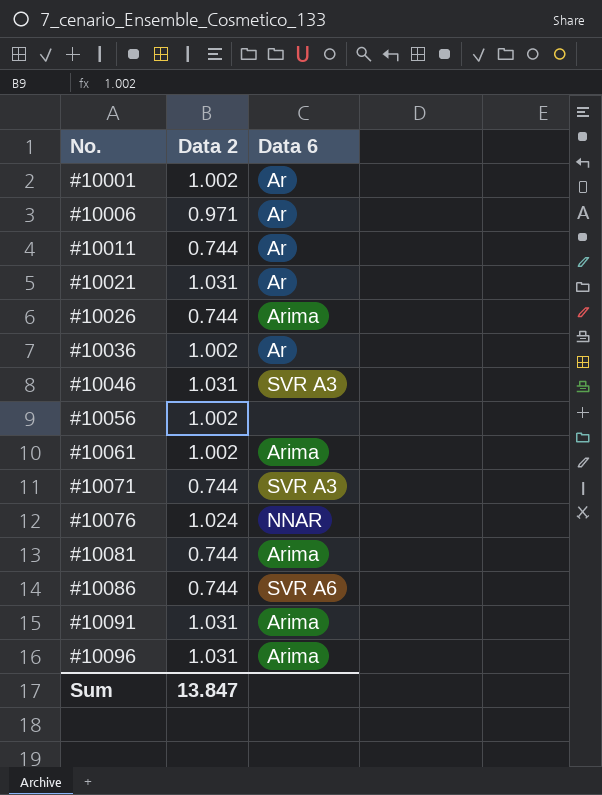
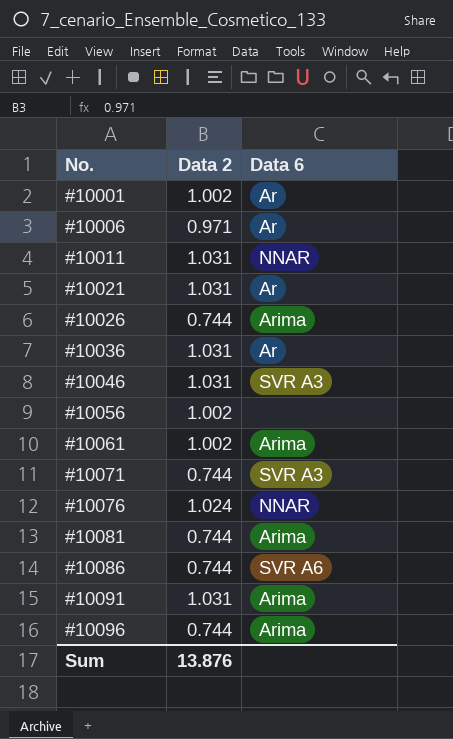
#10011 | Data 2: 0.744 -> 1.031
#10011 | Data 6: Ar -> NNAR
#10036 | Data 2: 1.002 -> 1.031
#10096 | Data 2: 1.031 -> 0.744
Sum | Data 2: 13.847 -> 13.876

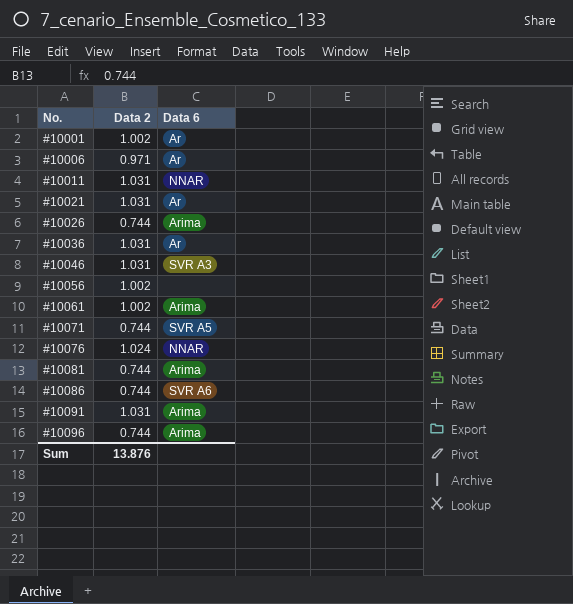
#10071 | Data 6: SVR A3 -> SVR A5

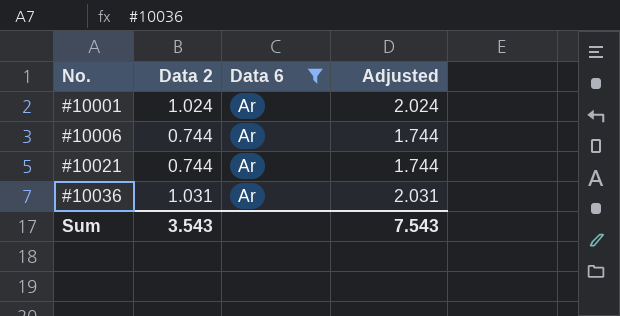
filter: none -> Data 6 = Ar
column Adjusted | formula: none -> [Data 2] + 1
#10001 | Data 2: 1.002 -> 1.024
#10006 | Data 2: 0.971 -> 0.744
#10021 | Data 2: 1.031 -> 0.744
Sum | Data 2: 13.876 -> 3.543

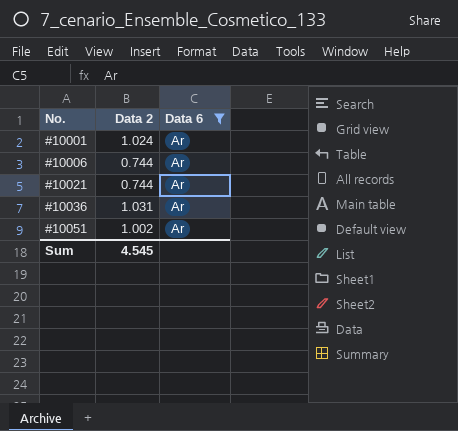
column Adjusted | formula: [Data 2] + 1 -> none
row #10051: none -> 1.002 | Ar
Sum | Data 2: 3.543 -> 4.545

